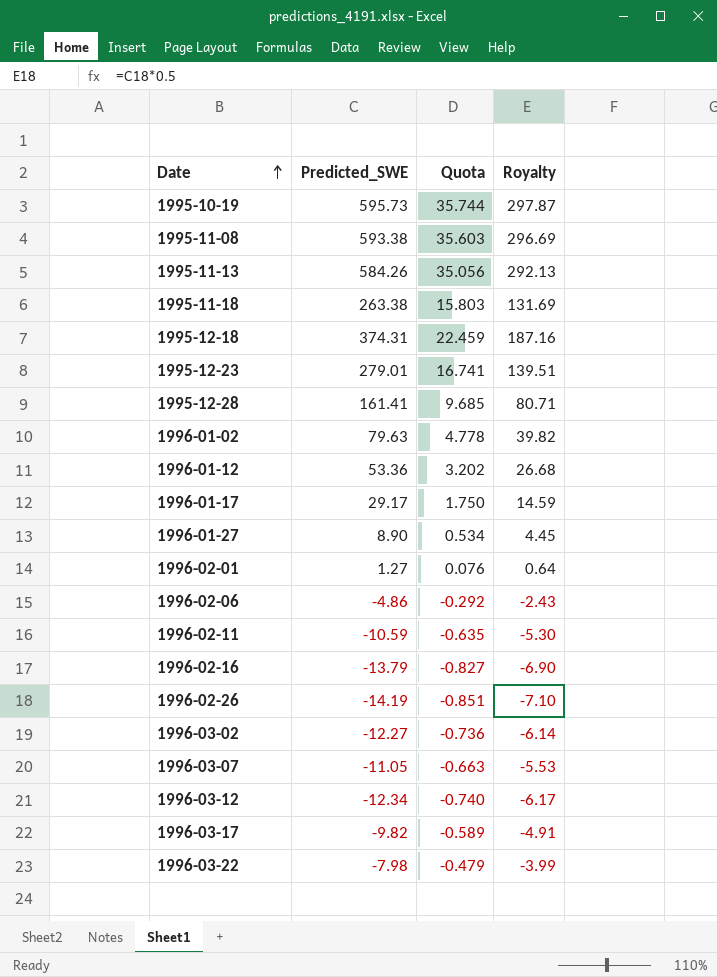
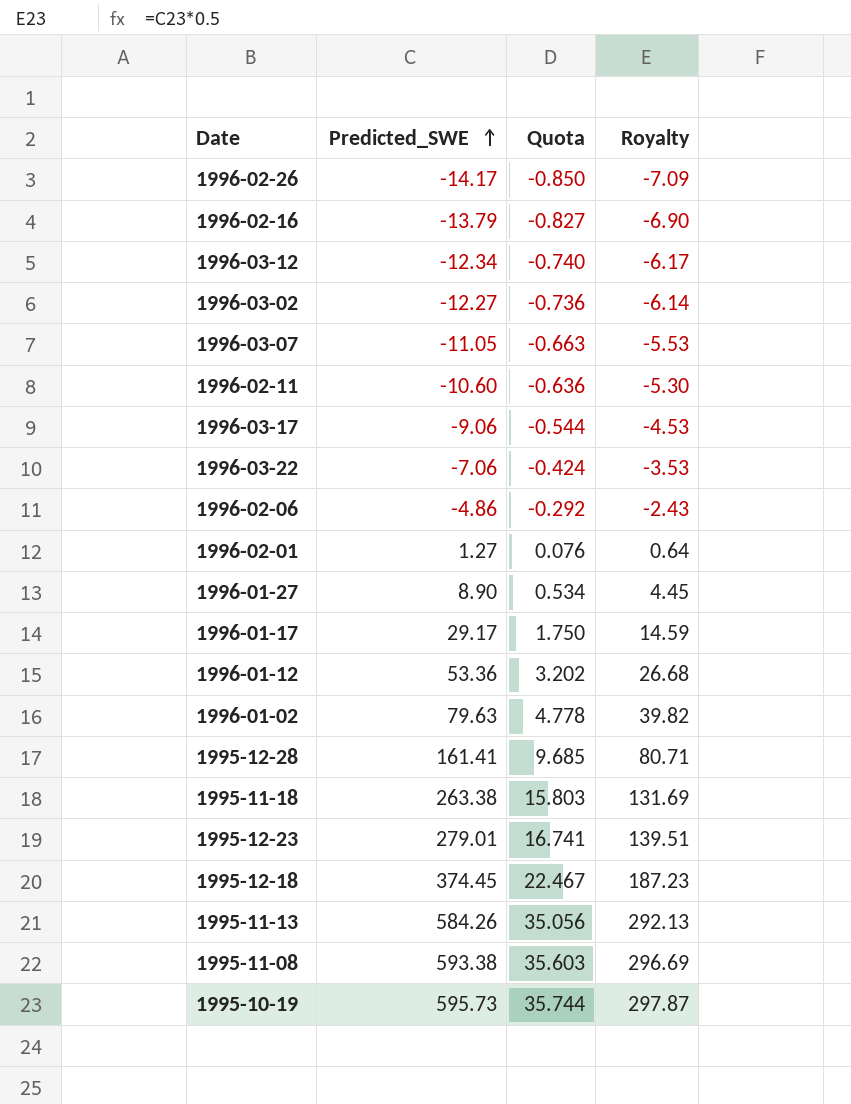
row order: Date ascending -> Predicted_SWE ascending
1996-02-26 | Predicted_SWE: -14.19 -> -14.17
1996-02-26 | Quota: -0.851 -> -0.850
1996-02-26 | Royalty: -7.10 -> -7.09
1996-02-11 | Predicted_SWE: -10.59 -> -10.60
1996-02-11 | Quota: -0.635 -> -0.636
1996-03-17 | Predicted_SWE: -9.82 -> -9.06
1996-03-17 | Quota: -0.589 -> -0.544
1996-03-17 | Royalty: -4.91 -> -4.53
1996-03-22 | Predicted_SWE: -7.98 -> -7.06
1996-03-22 | Quota: -0.479 -> -0.424
1996-03-22 | Royalty: -3.99 -> -3.53
1995-12-18 | Predicted_SWE: 374.31 -> 374.45
1995-12-18 | Quota: 22.459 -> 22.467
1995-12-18 | Royalty: 187.16 -> 187.23

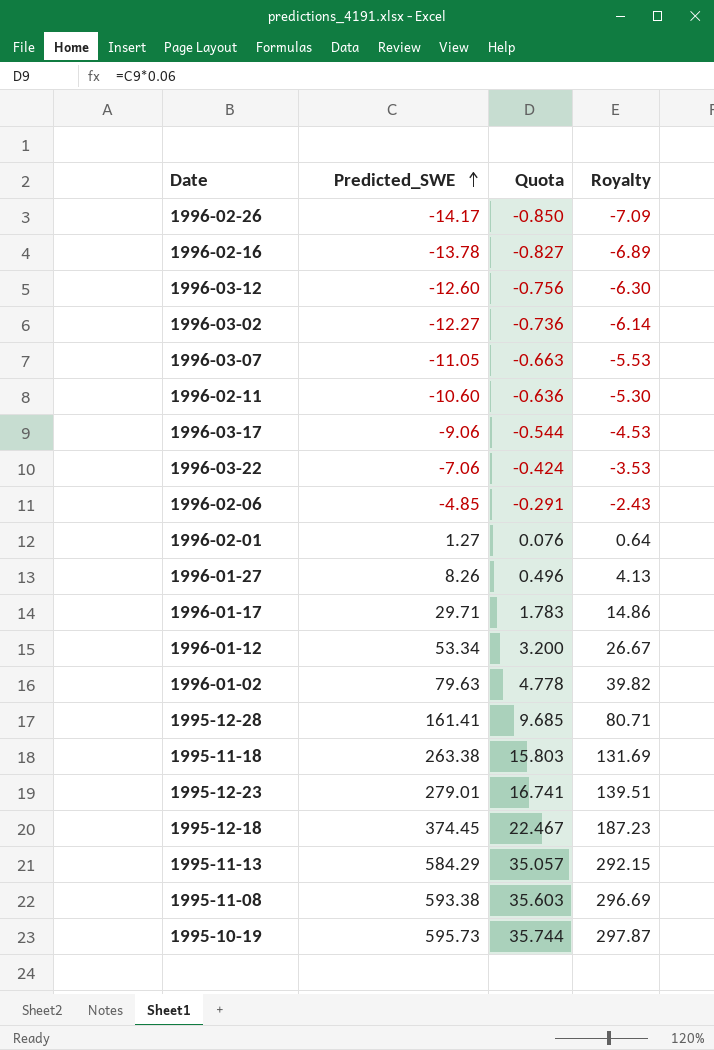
1996-02-16 | Predicted_SWE: -13.79 -> -13.78
1996-02-16 | Royalty: -6.90 -> -6.89
1996-03-12 | Predicted_SWE: -12.34 -> -12.60
1996-03-12 | Quota: -0.740 -> -0.756
1996-03-12 | Royalty: -6.17 -> -6.30
1996-02-06 | Predicted_SWE: -4.86 -> -4.85
1996-02-06 | Quota: -0.292 -> -0.291
1996-01-27 | Predicted_SWE: 8.90 -> 8.26
1996-01-27 | Quota: 0.534 -> 0.496
1996-01-27 | Royalty: 4.45 -> 4.13
1996-01-17 | Predicted_SWE: 29.17 -> 29.71
1996-01-17 | Quota: 1.750 -> 1.783
1996-01-17 | Royalty: 14.59 -> 14.86
1996-01-12 | Predicted_SWE: 53.36 -> 53.34
1996-01-12 | Quota: 3.202 -> 3.200
1996-01-12 | Royalty: 26.68 -> 26.67
1995-11-13 | Predicted_SWE: 584.26 -> 584.29
1995-11-13 | Quota: 35.056 -> 35.057
1995-11-13 | Royalty: 292.13 -> 292.15

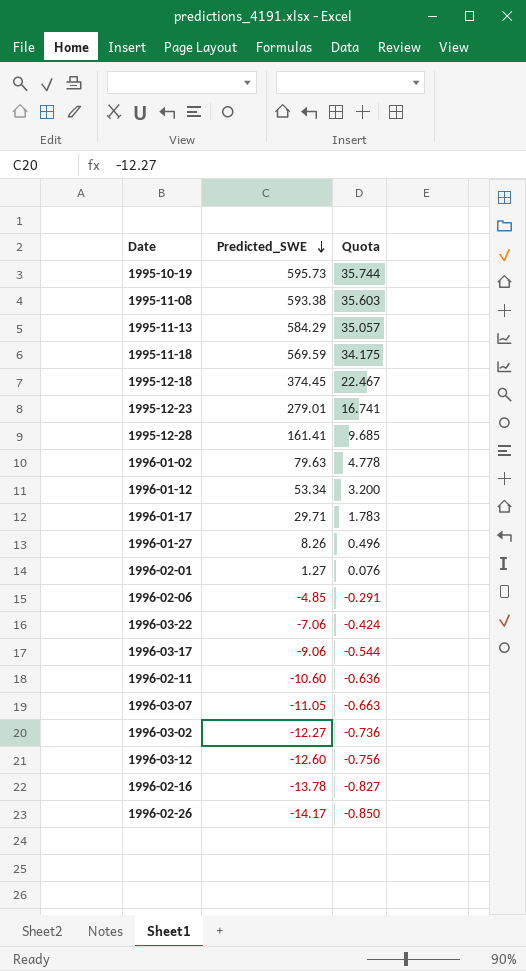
row order: Predicted_SWE ascending -> Predicted_SWE descending
column Royalty | formula: [Predicted_SWE] * 0.5 -> none
1995-11-18 | Predicted_SWE: 263.38 -> 569.59
1995-11-18 | Quota: 15.803 -> 34.175

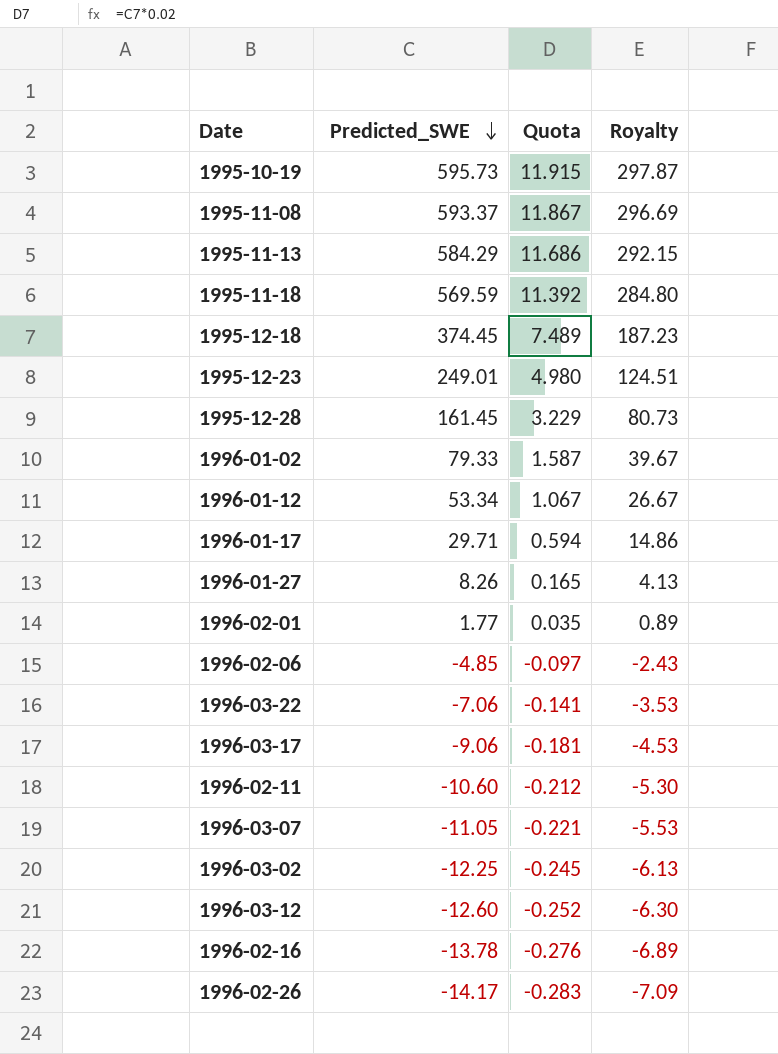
column Quota | formula: [Predicted_SWE] * 0.06 -> [Predicted_SWE] * 0.02
column Royalty | formula: none -> [Predicted_SWE] * 0.5
1995-11-08 | Predicted_SWE: 593.38 -> 593.37
1995-12-23 | Predicted_SWE: 279.01 -> 249.01
1995-12-28 | Predicted_SWE: 161.41 -> 161.45
1996-01-02 | Predicted_SWE: 79.63 -> 79.33
1996-02-01 | Predicted_SWE: 1.27 -> 1.77
1996-03-02 | Predicted_SWE: -12.27 -> -12.25

